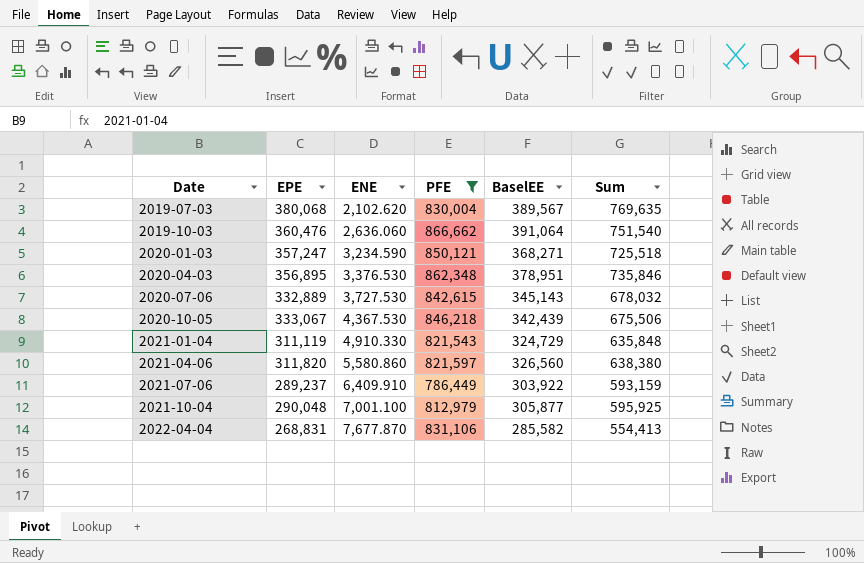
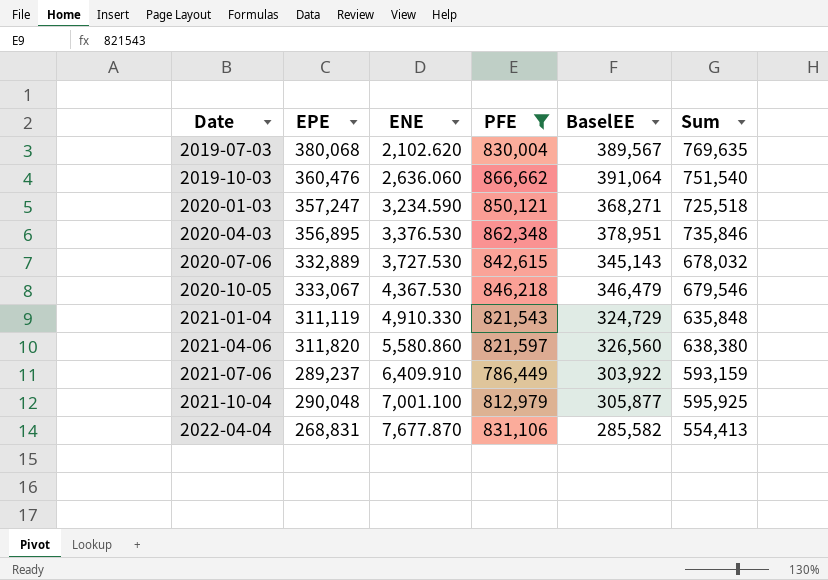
2020-10-05 | BaselEE: 342,439 -> 346,479
2020-10-05 | Sum: 675,506 -> 679,546

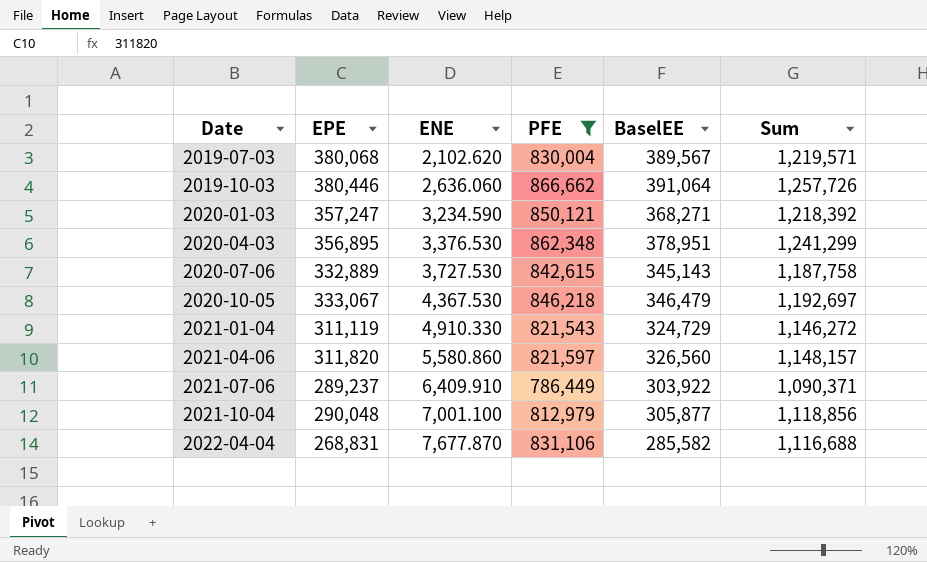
column Sum | formula: [EPE] + [BaselEE] -> [PFE] + [BaselEE]
2019-10-03 | EPE: 360,476 -> 380,446

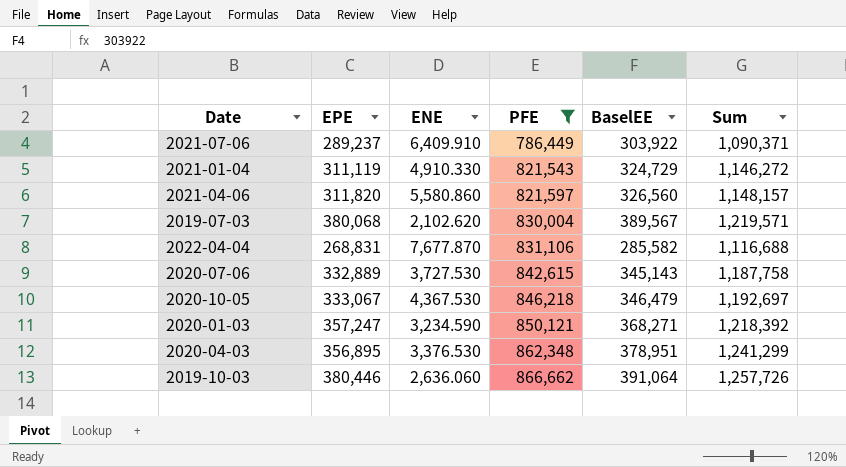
row order: Date ascending -> PFE ascending
row 2021-10-04: 290,048 | 7,001.100 | 812,979 | 305,877 | 1,118,856 -> none

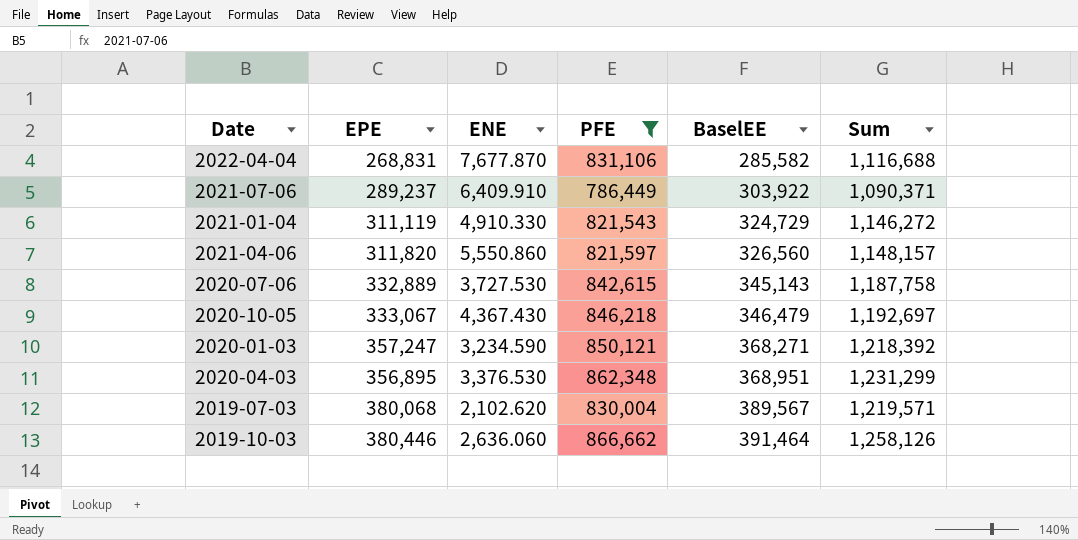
row order: PFE ascending -> BaselEE ascending
2021-04-06 | ENE: 5,580.860 -> 5,550.860
2020-10-05 | ENE: 4,367.530 -> 4,367.430
2020-04-03 | BaselEE: 378,951 -> 368,951
2020-04-03 | Sum: 1,241,299 -> 1,231,299
2019-10-03 | BaselEE: 391,064 -> 391,464
2019-10-03 | Sum: 1,257,726 -> 1,258,126

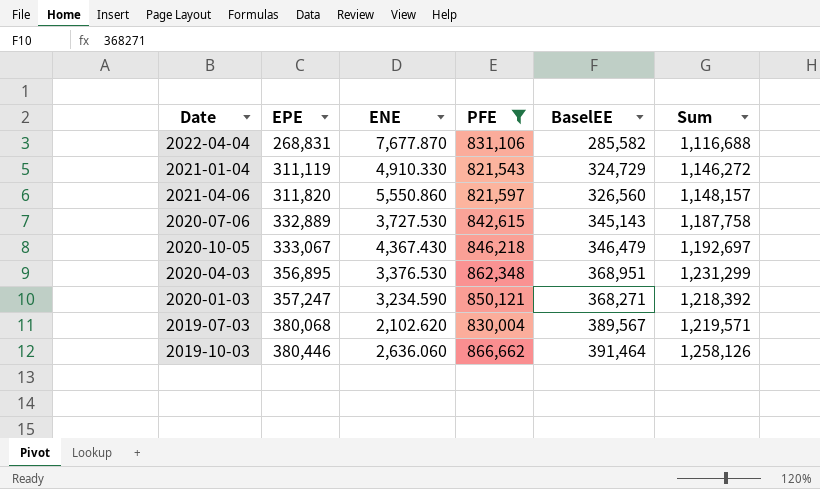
row order: BaselEE ascending -> EPE ascending
row 2021-07-06: 289,237 | 6,409.910 | 786,449 | 303,922 | 1,090,371 -> none

